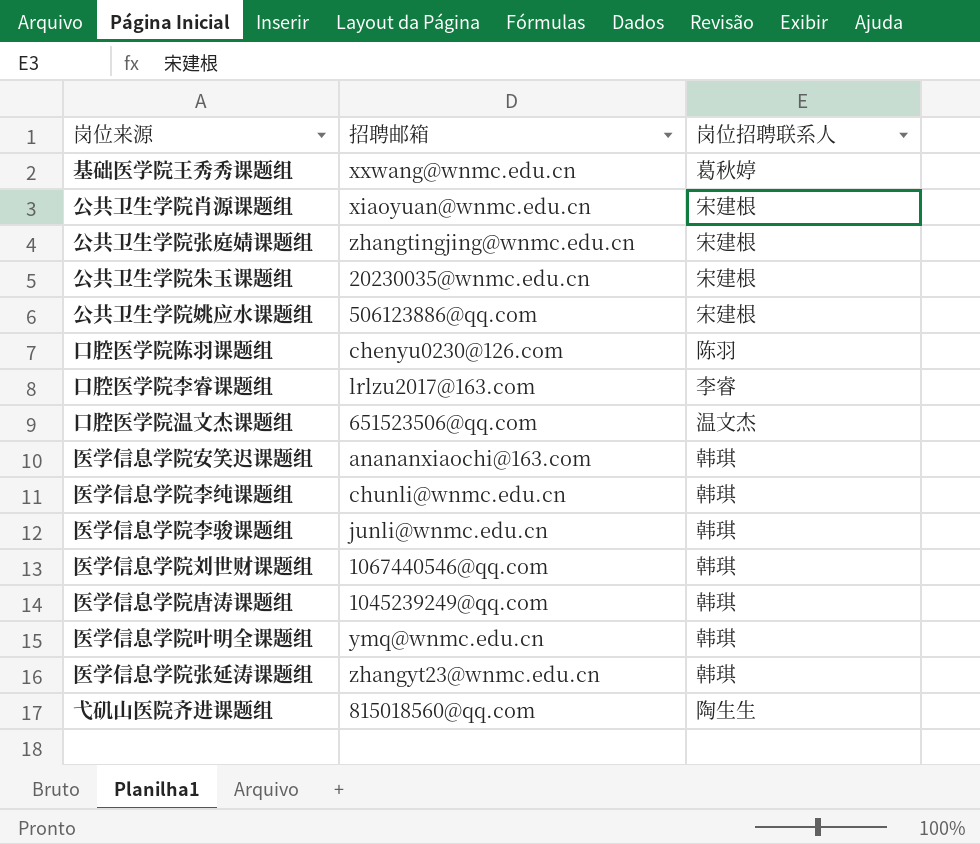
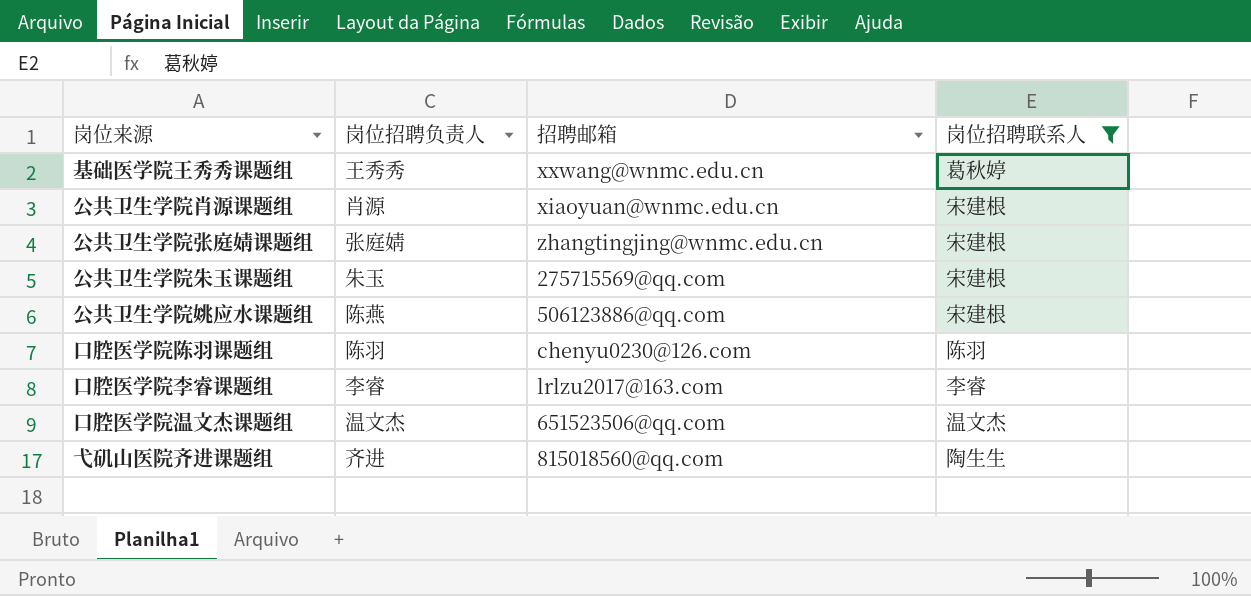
filter: none -> 岗位招聘联系人 != 韩琪
column 岗位招聘负责人 | position: none -> 2
公共卫生学院朱玉课题组 | 招聘邮箱: 20230035@wnmc.edu.cn -> 275715569@qq.com

